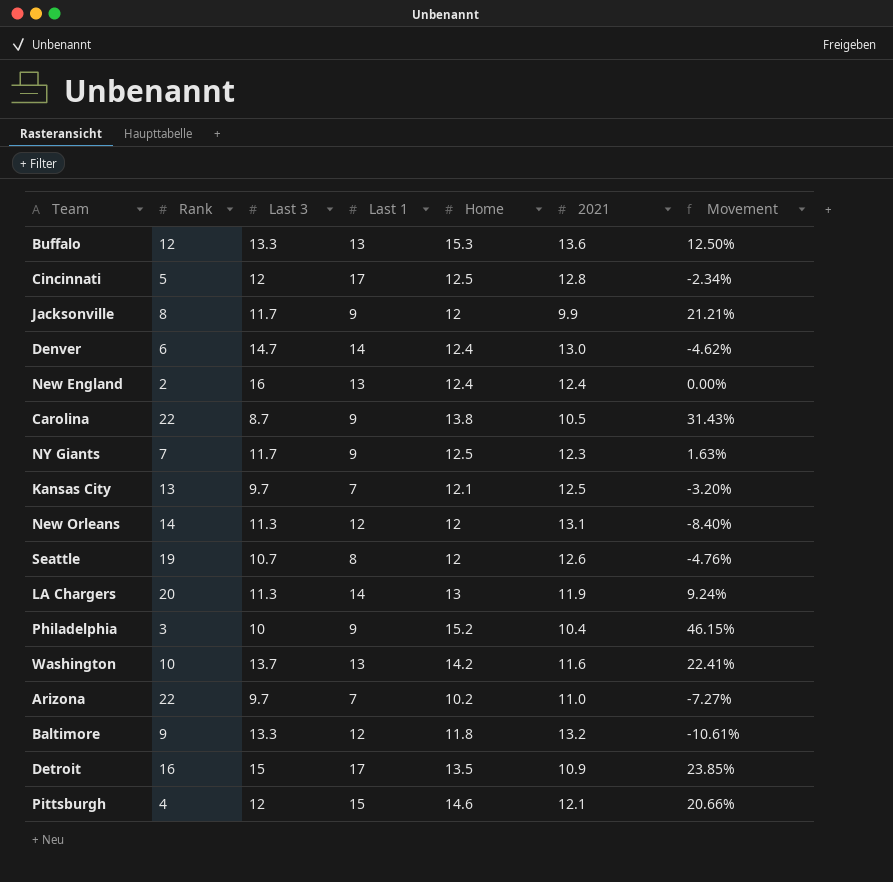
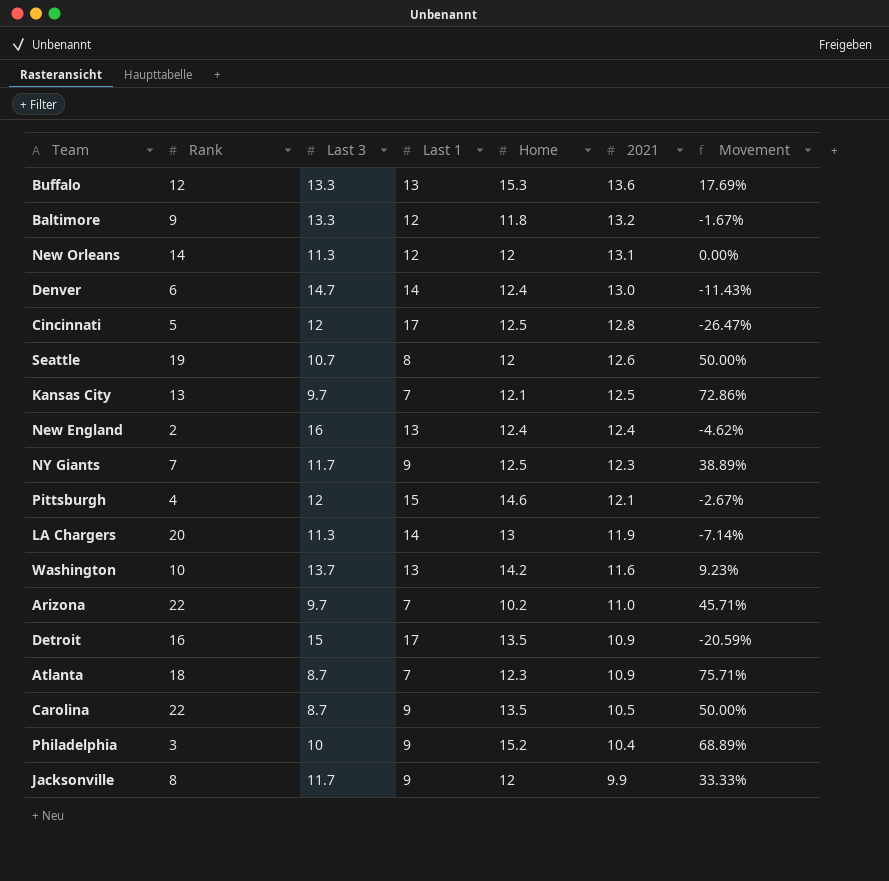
row order: none -> 2021 descending
column Movement | formula: ([Home] - [2021]) / [2021] -> ([Home] - [Last 1]) / [Last 1]
row Atlanta: none -> 18 | 8.7 | 7 | 12.3 | 10.9 | 75.71%
Carolina | Home: 13.8 -> 13.5

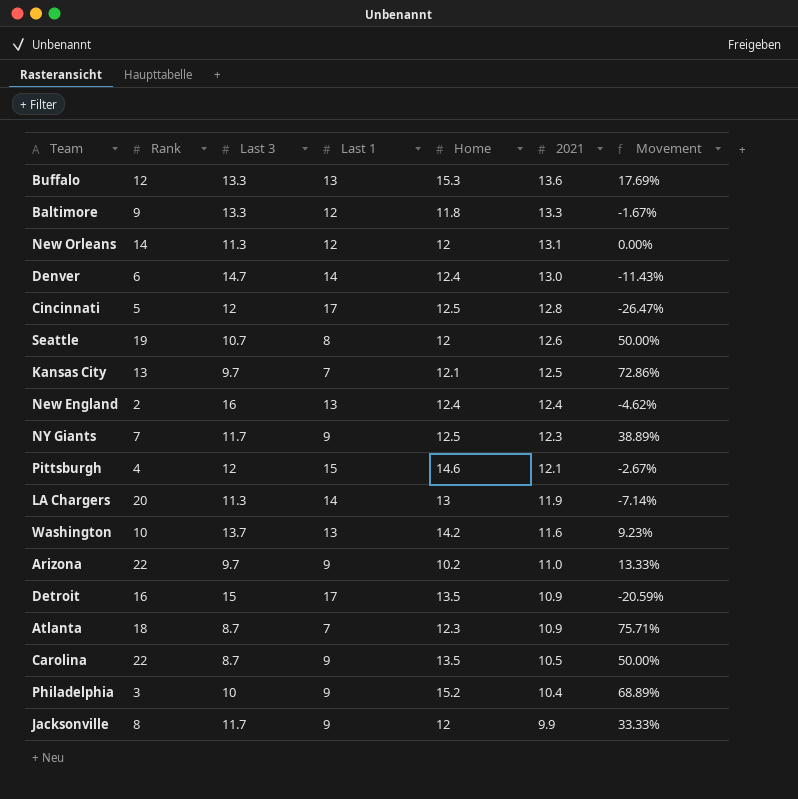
Baltimore | 2021: 13.2 -> 13.3
Arizona | Last 1: 7 -> 9
Arizona | Movement: 45.71% -> 13.33%

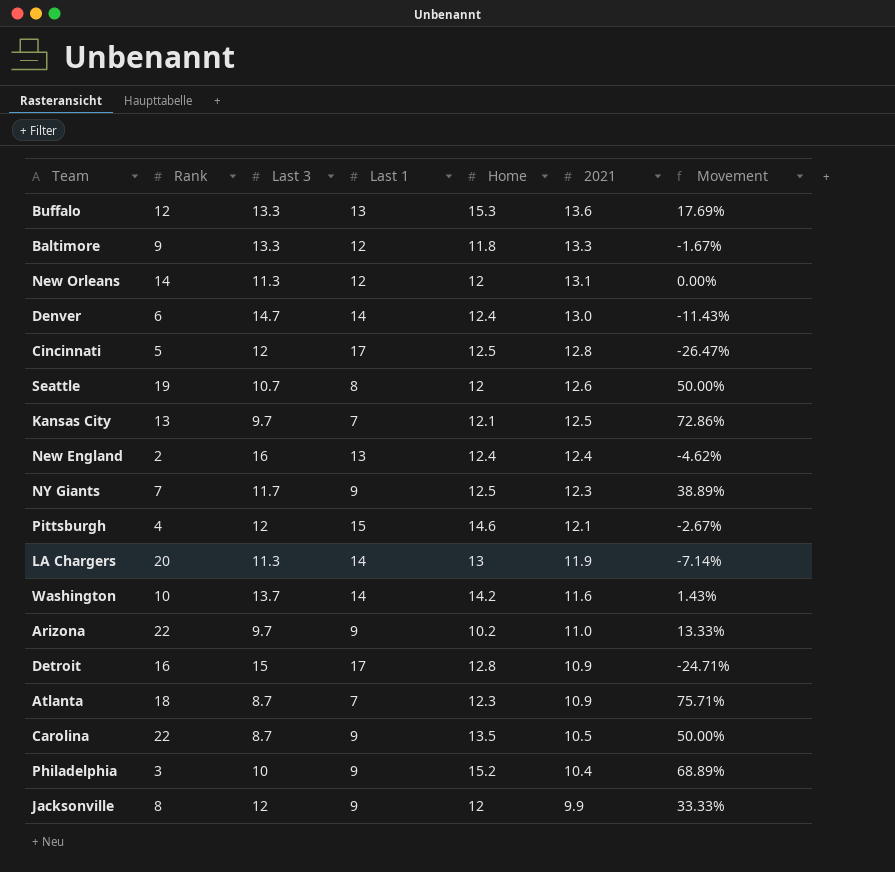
Washington | Last 1: 13 -> 14
Washington | Movement: 9.23% -> 1.43%
Detroit | Home: 13.5 -> 12.8
Detroit | Movement: -20.59% -> -24.71%
Jacksonville | Last 3: 11.7 -> 12

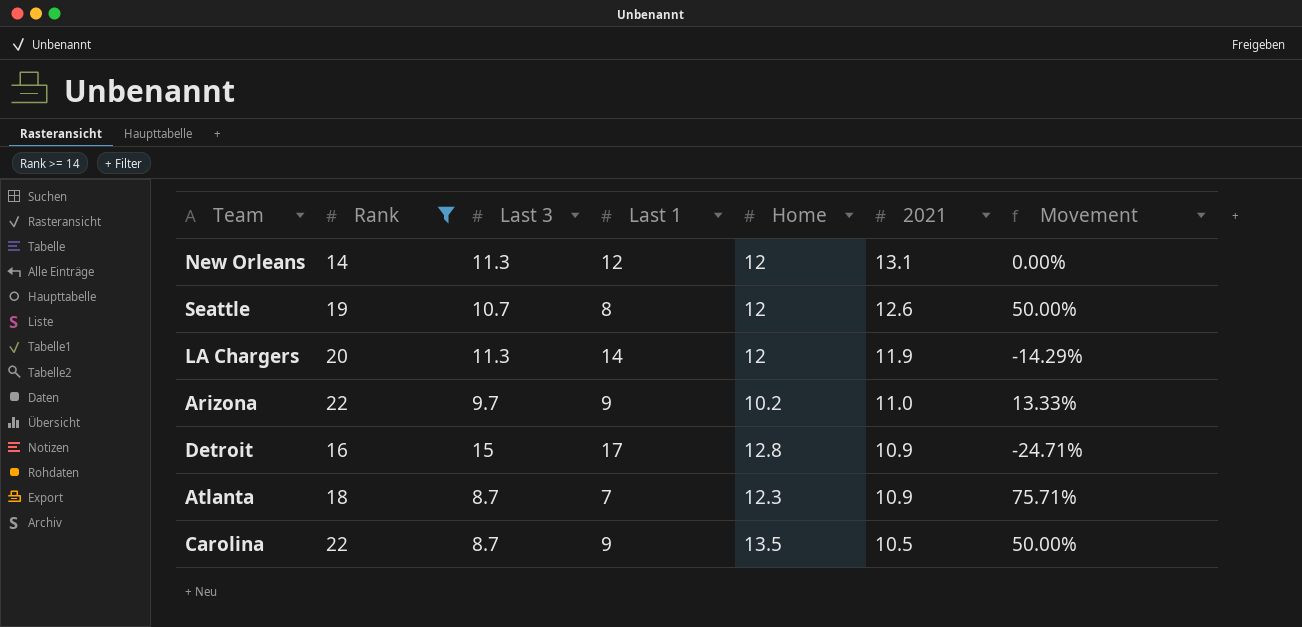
filter: none -> Rank >= 14
LA Chargers | Home: 13 -> 12
LA Chargers | Movement: -7.14% -> -14.29%

